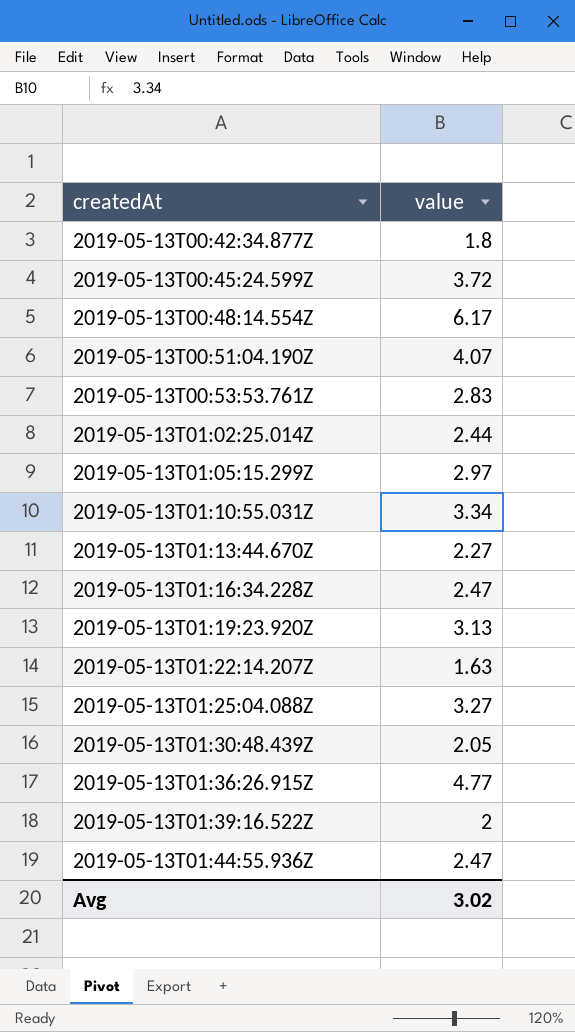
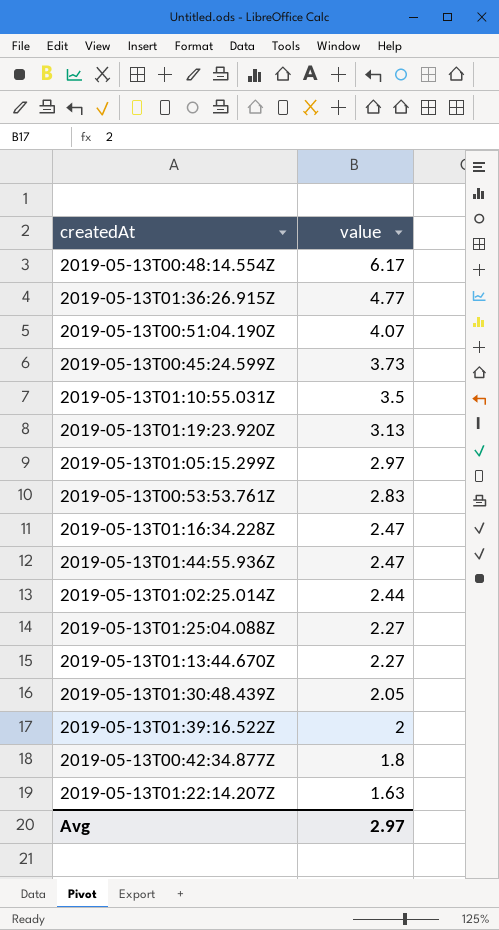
row order: createdAt ascending -> value descending
2019-05-13T00:45:24.599Z | value: 3.72 -> 3.73
2019-05-13T01:10:55.031Z | value: 3.34 -> 3.5
2019-05-13T01:25:04.088Z | value: 3.27 -> 2.27
Avg | value: 3.02 -> 2.97

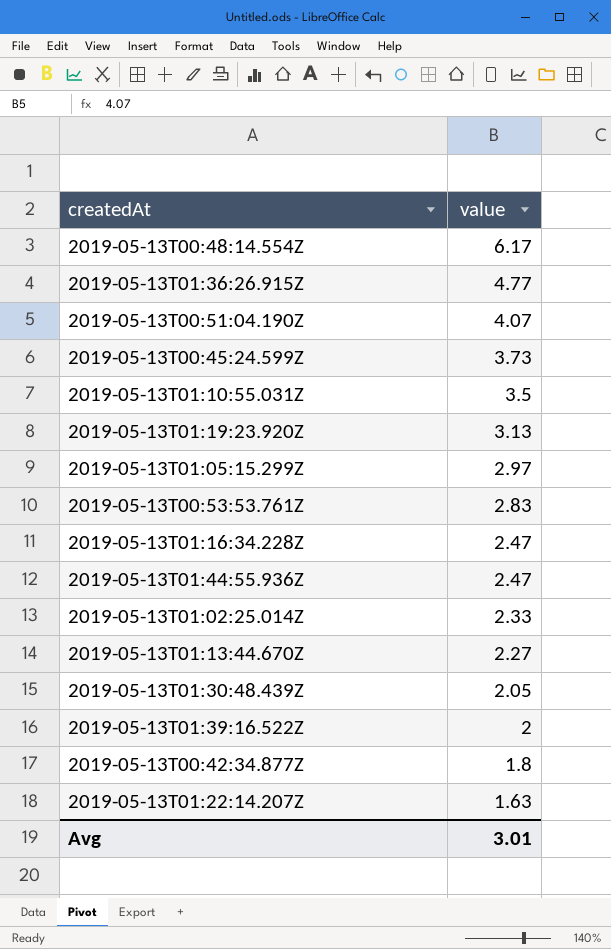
row 2019-05-13T01:25:04.088Z: 2.27 -> none
2019-05-13T01:02:25.014Z | value: 2.44 -> 2.33
Avg | value: 2.97 -> 3.01

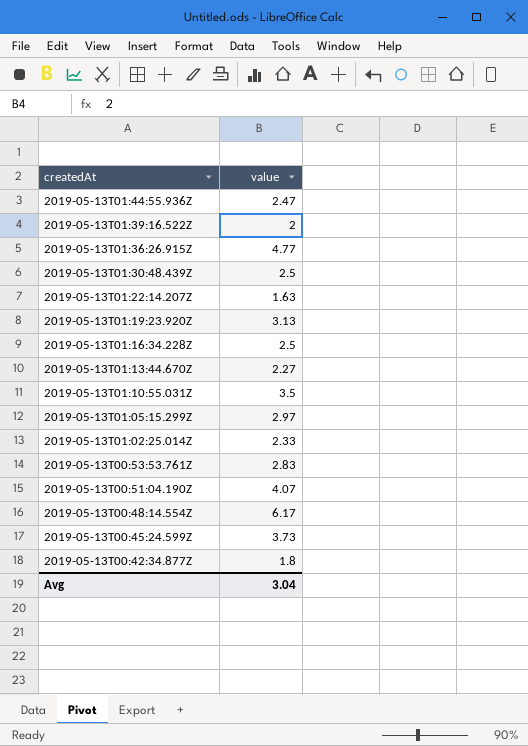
row order: value descending -> createdAt descending
2019-05-13T01:30:48.439Z | value: 2.05 -> 2.5
2019-05-13T01:16:34.228Z | value: 2.47 -> 2.5
Avg | value: 3.01 -> 3.04

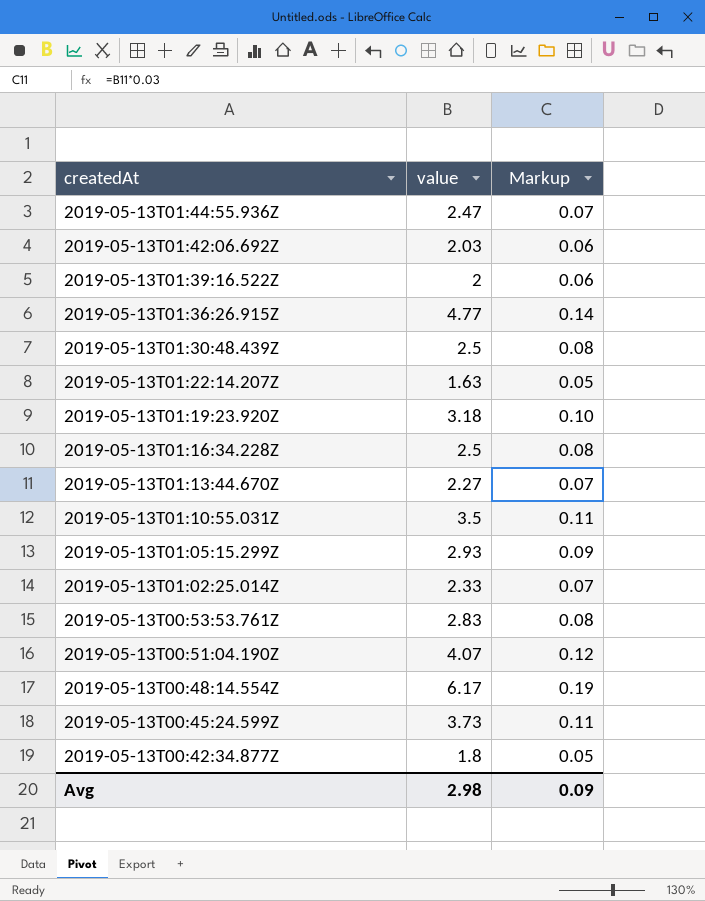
column Markup | formula: none -> [value] * 0.03
row 2019-05-13T01:42:06.692Z: none -> 2.03 | 0.06
2019-05-13T01:19:23.920Z | value: 3.13 -> 3.18
2019-05-13T01:05:15.299Z | value: 2.97 -> 2.93
Avg | value: 3.04 -> 2.98

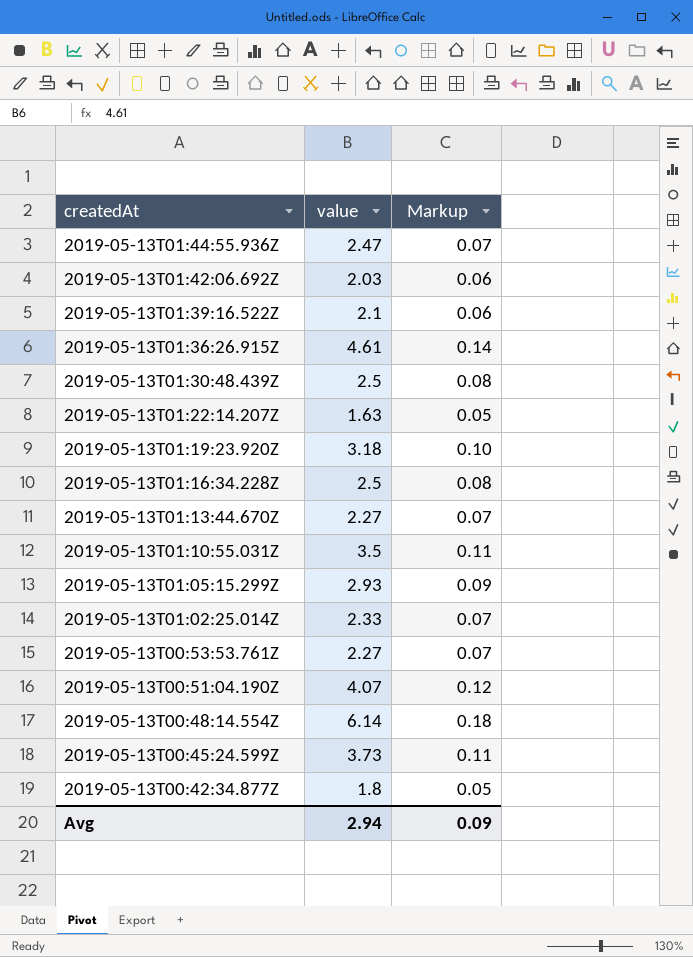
2019-05-13T01:39:16.522Z | value: 2 -> 2.1
2019-05-13T01:36:26.915Z | value: 4.77 -> 4.61
2019-05-13T00:53:53.761Z | value: 2.83 -> 2.27
2019-05-13T00:53:53.761Z | Markup: 0.08 -> 0.07
2019-05-13T00:48:14.554Z | value: 6.17 -> 6.14
2019-05-13T00:48:14.554Z | Markup: 0.19 -> 0.18
Avg | value: 2.98 -> 2.94

